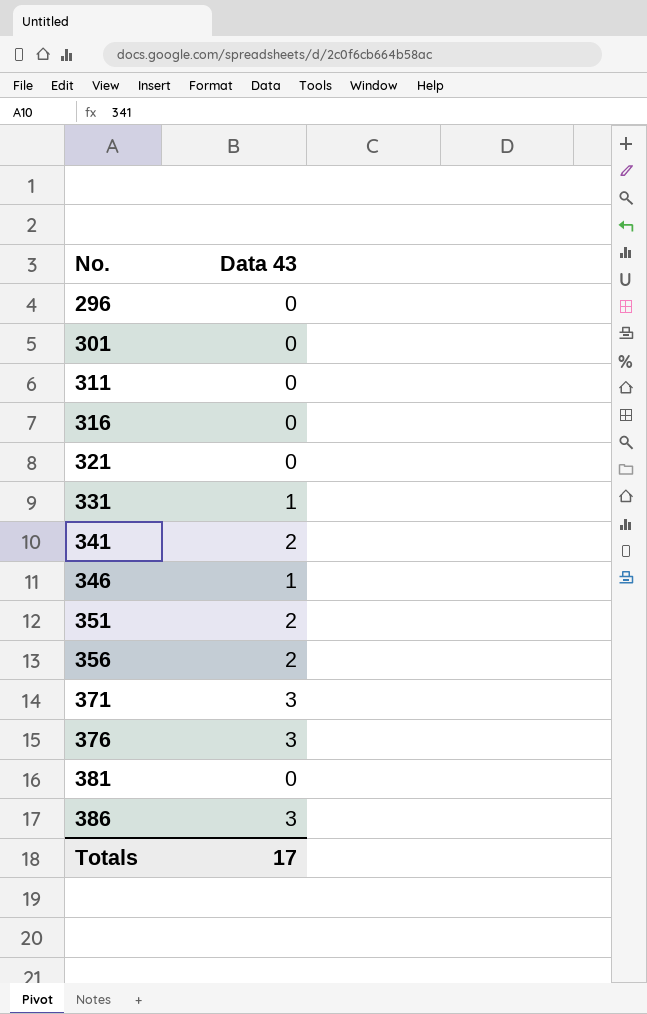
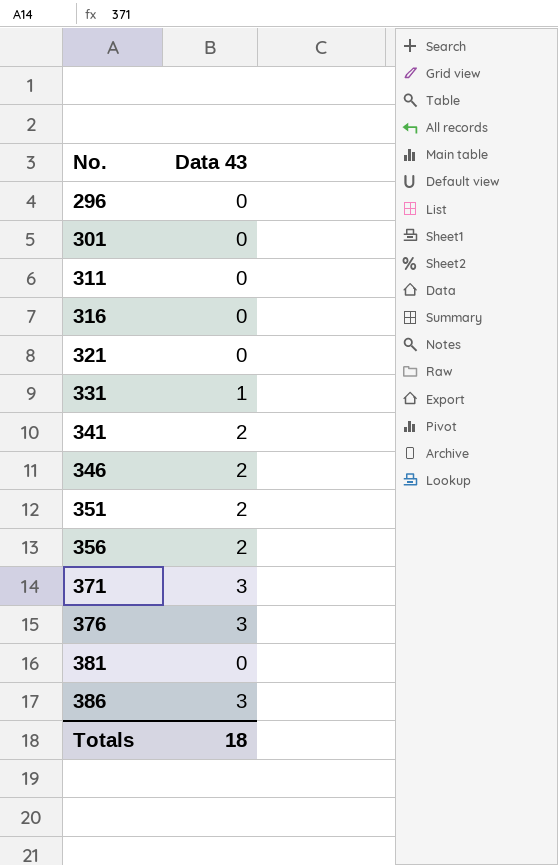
346 | Data 43: 1 -> 2
Totals | Data 43: 17 -> 18

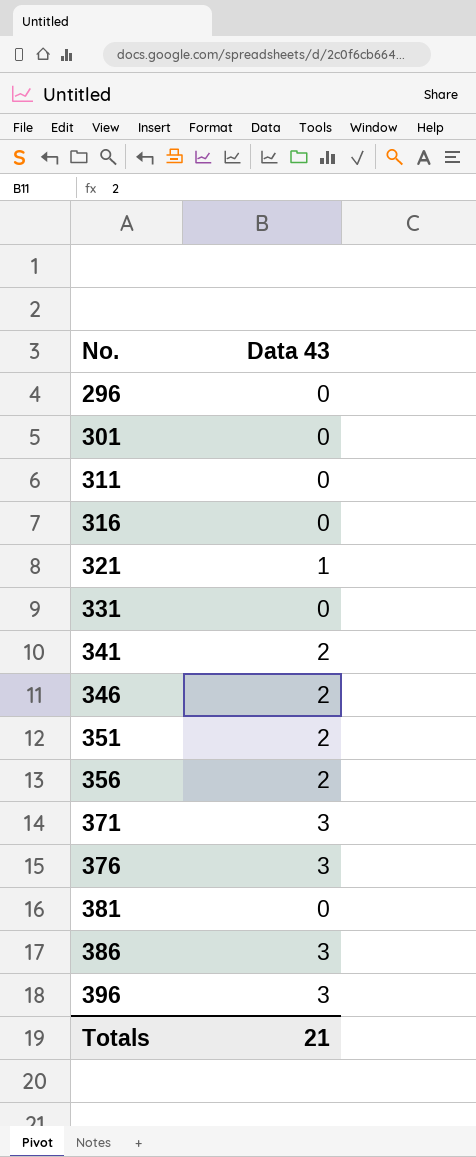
321 | Data 43: 0 -> 1
331 | Data 43: 1 -> 0
row 396: none -> 3
Totals | Data 43: 18 -> 21

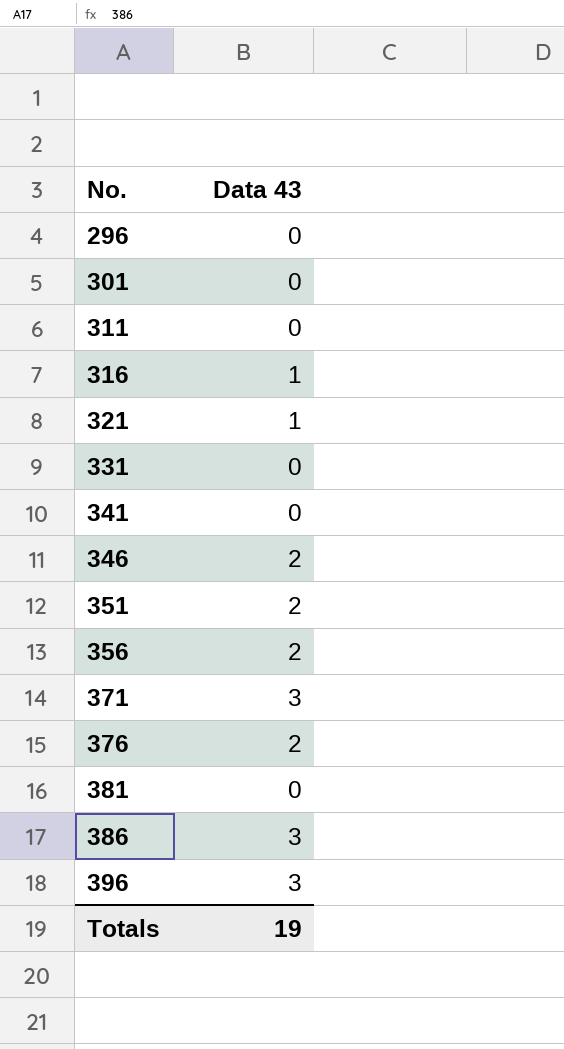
316 | Data 43: 0 -> 1
341 | Data 43: 2 -> 0
376 | Data 43: 3 -> 2
Totals | Data 43: 21 -> 19

